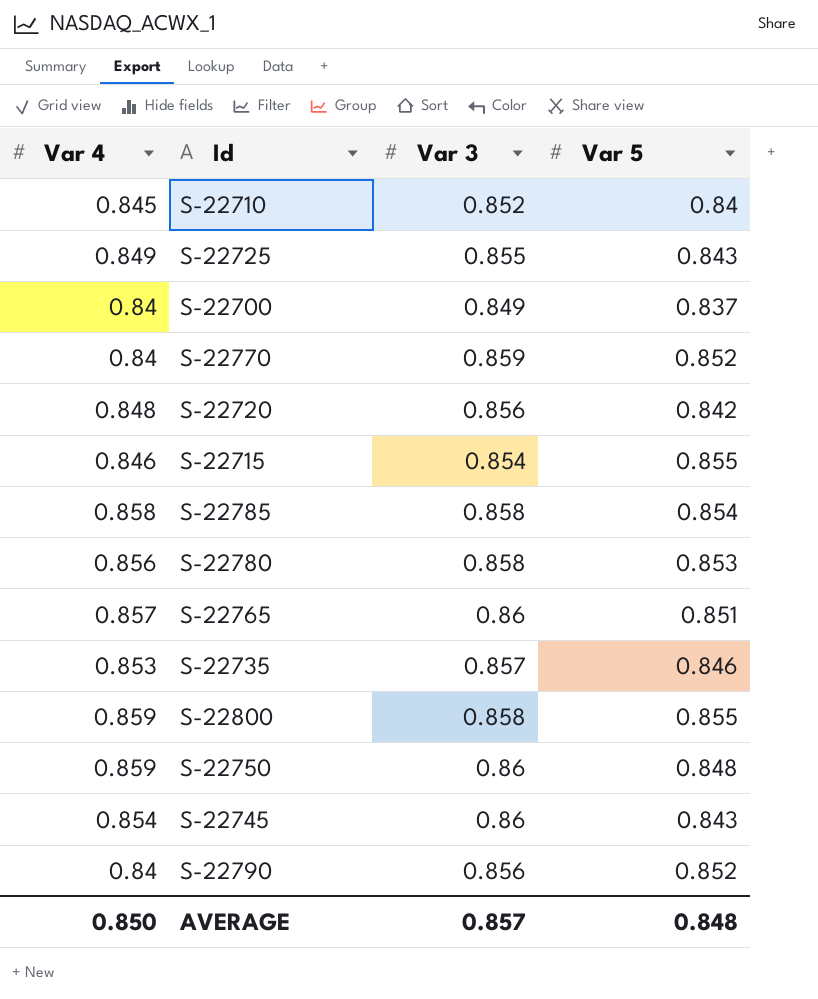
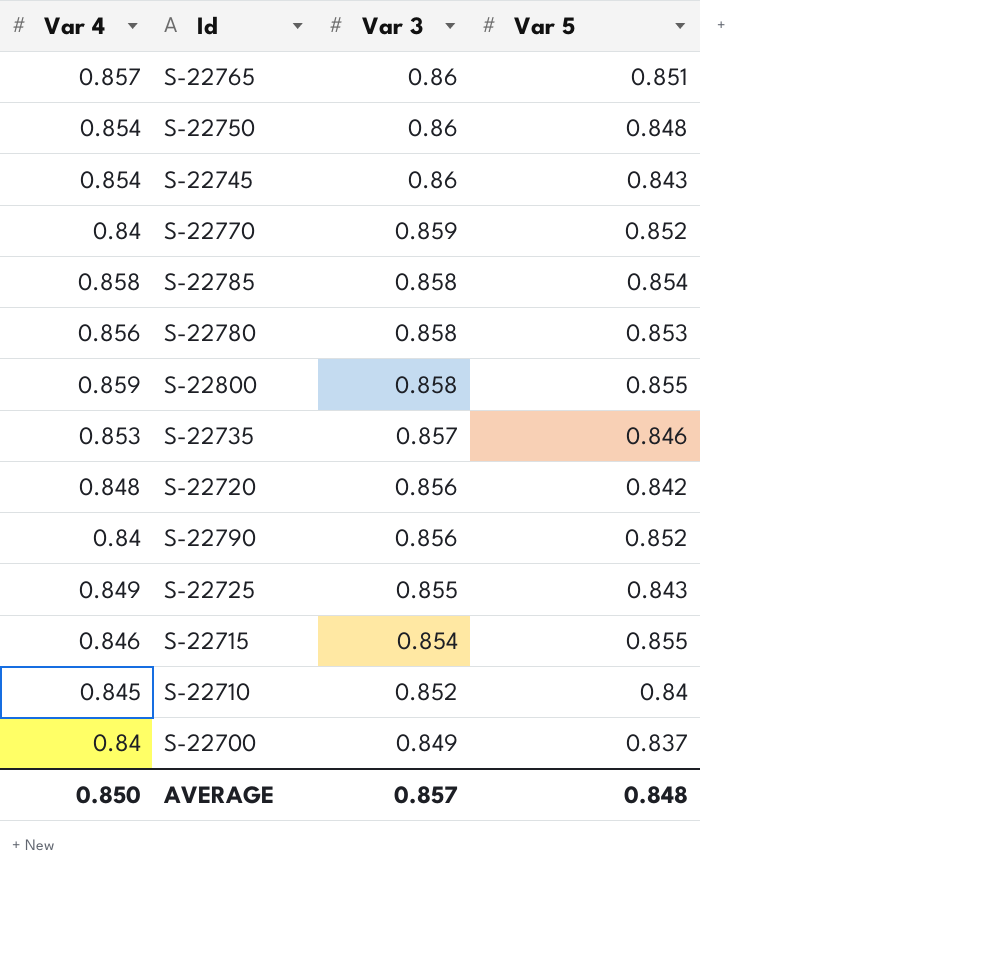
row order: none -> Var 3 descending
S-22750 | Var 4: 0.859 -> 0.854

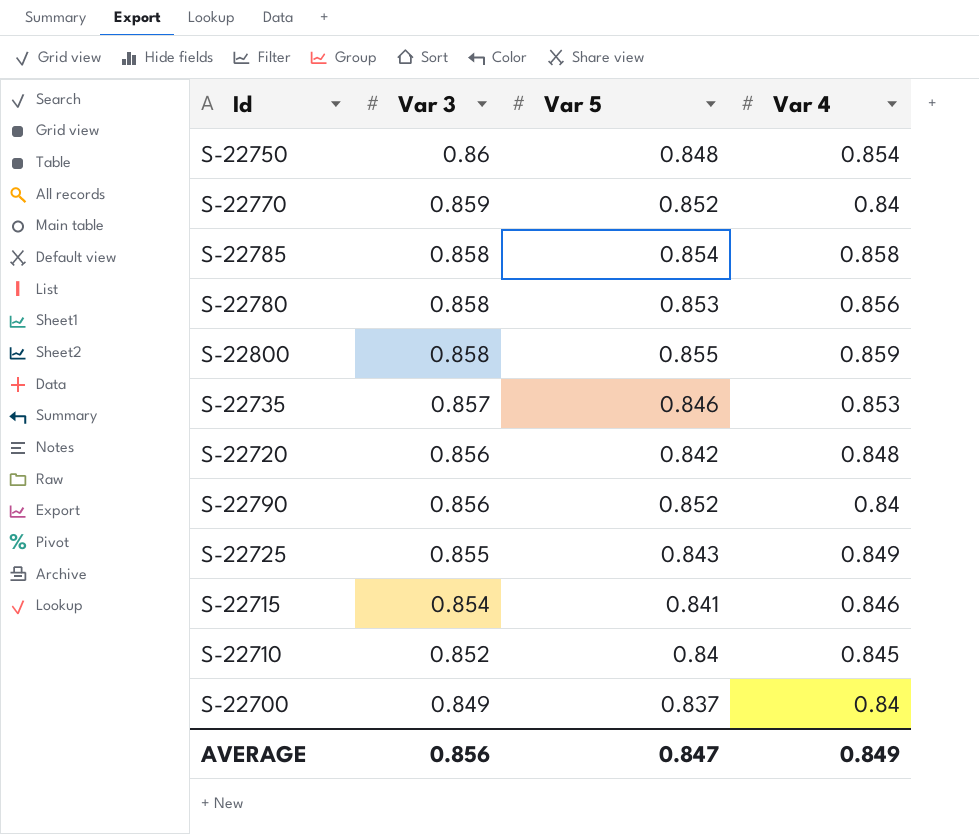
column Var 4 | position: 1 -> 4
row S-22765: 0.857 | 0.86 | 0.851 -> none
row S-22745: 0.854 | 0.86 | 0.843 -> none
S-22715 | Var 5: 0.855 -> 0.841
AVERAGE | Var 3: 0.857 -> 0.856
AVERAGE | Var 5: 0.848 -> 0.847
AVERAGE | Var 4: 0.850 -> 0.849

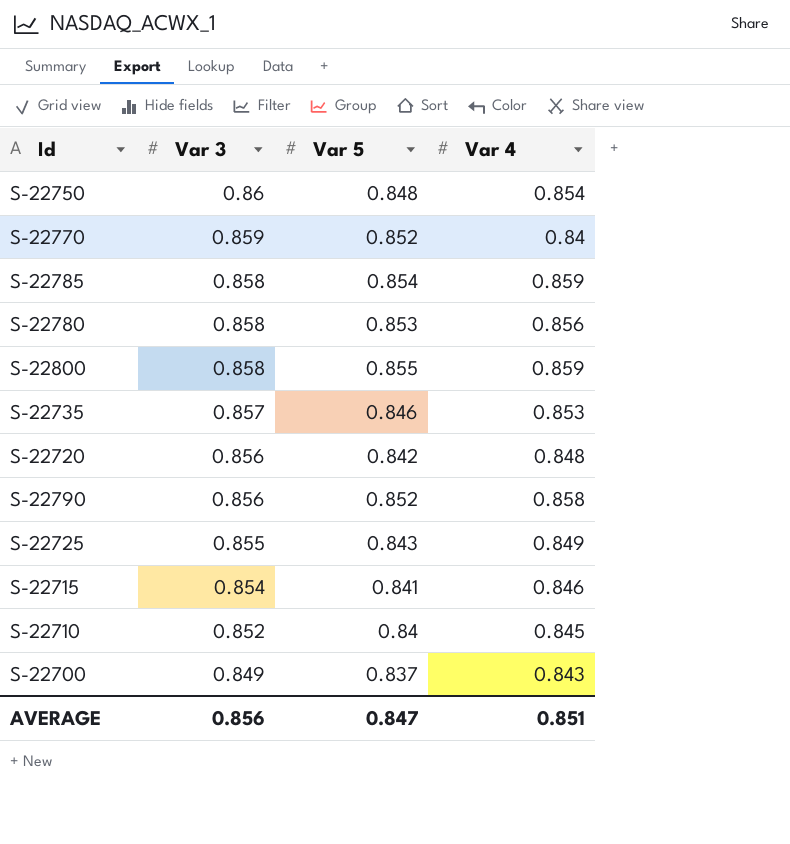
S-22785 | Var 4: 0.858 -> 0.859
S-22790 | Var 4: 0.84 -> 0.858
S-22700 | Var 4: 0.84 -> 0.843
AVERAGE | Var 4: 0.849 -> 0.851

